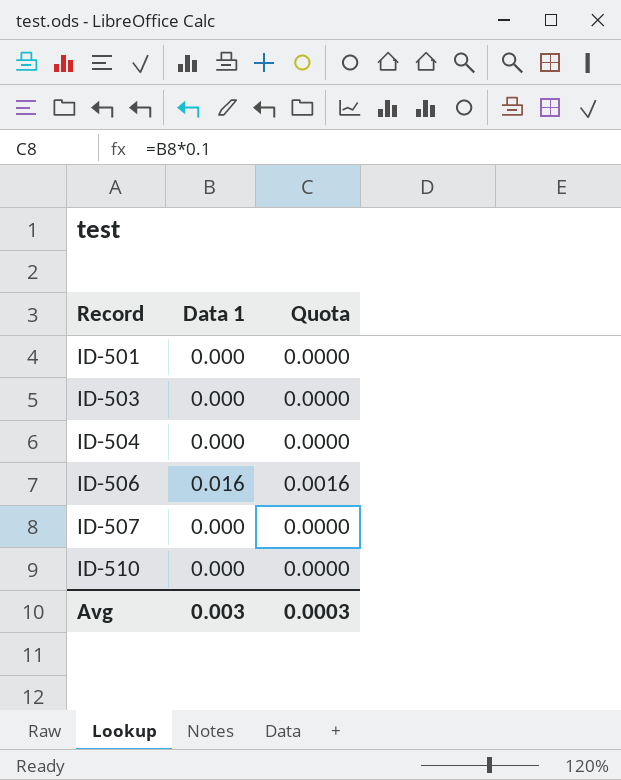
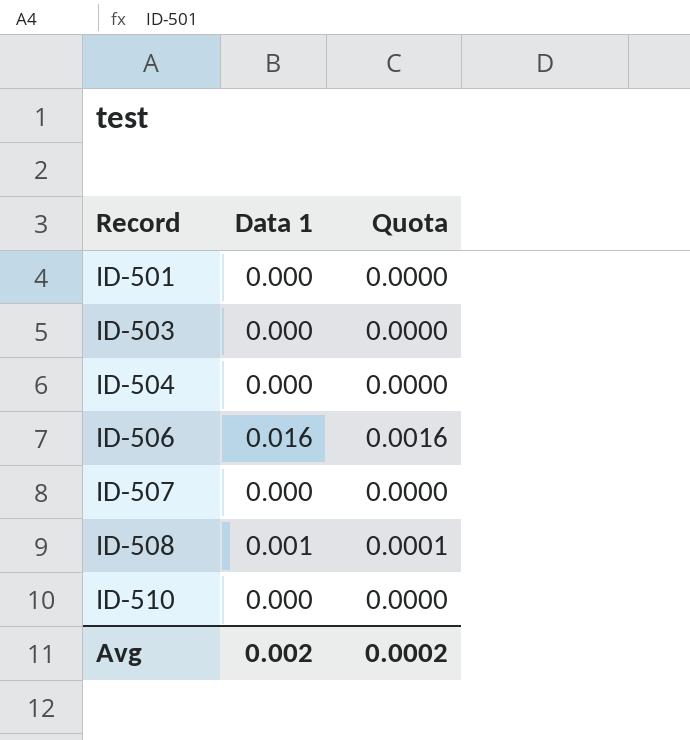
row ID-508: none -> 0.001 | 0.0001
Avg | Data 1: 0.003 -> 0.002
Avg | Quota: 0.0003 -> 0.0002

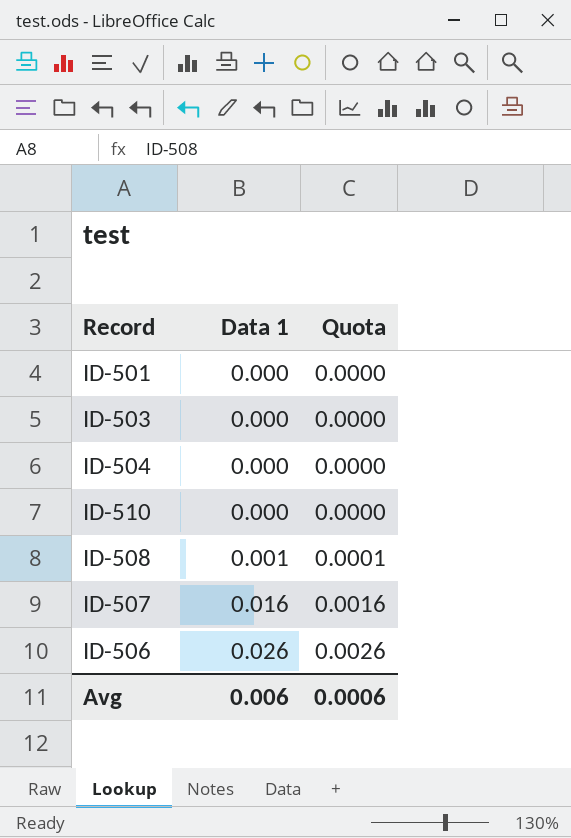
row order: Record ascending -> Data 1 ascending
ID-507 | Data 1: 0.000 -> 0.016
ID-507 | Quota: 0.0000 -> 0.0016
ID-506 | Data 1: 0.016 -> 0.026
ID-506 | Quota: 0.0016 -> 0.0026
Avg | Data 1: 0.002 -> 0.006
Avg | Quota: 0.0002 -> 0.0006

